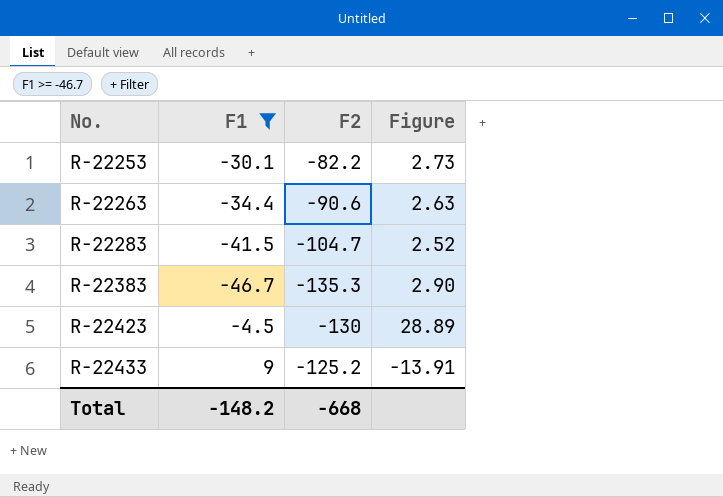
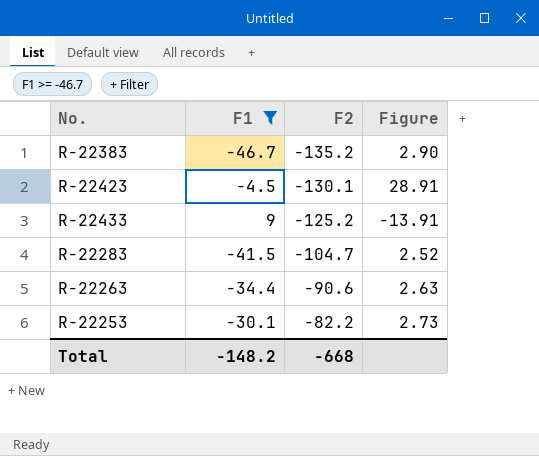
row order: No. ascending -> F2 ascending
R-22383 | F2: -135.3 -> -135.2
R-22423 | F2: -130 -> -130.1
R-22423 | Figure: 28.89 -> 28.91

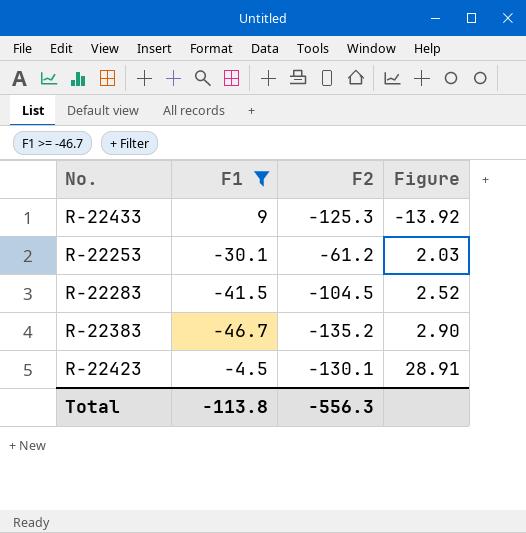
row order: F2 ascending -> Figure ascending
row R-22263: -34.4 | -90.6 | 2.63 -> none
R-22433 | F2: -125.2 -> -125.3
R-22433 | Figure: -13.91 -> -13.92
R-22253 | F2: -82.2 -> -61.2
R-22253 | Figure: 2.73 -> 2.03
R-22283 | F2: -104.7 -> -104.5
Total | F1: -148.2 -> -113.8
Total | F2: -668 -> -556.3

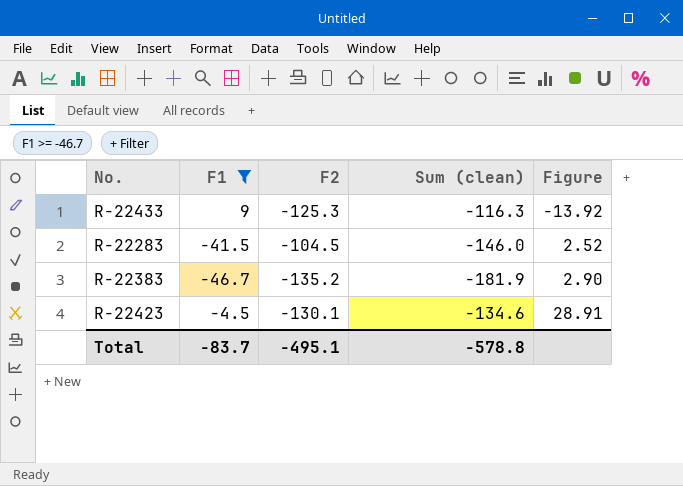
column Sum (clean) | formula: none -> [F1] + [F2]
row R-22253: -30.1 | -61.2 | 2.03 -> none
Total | F1: -113.8 -> -83.7
Total | F2: -556.3 -> -495.1

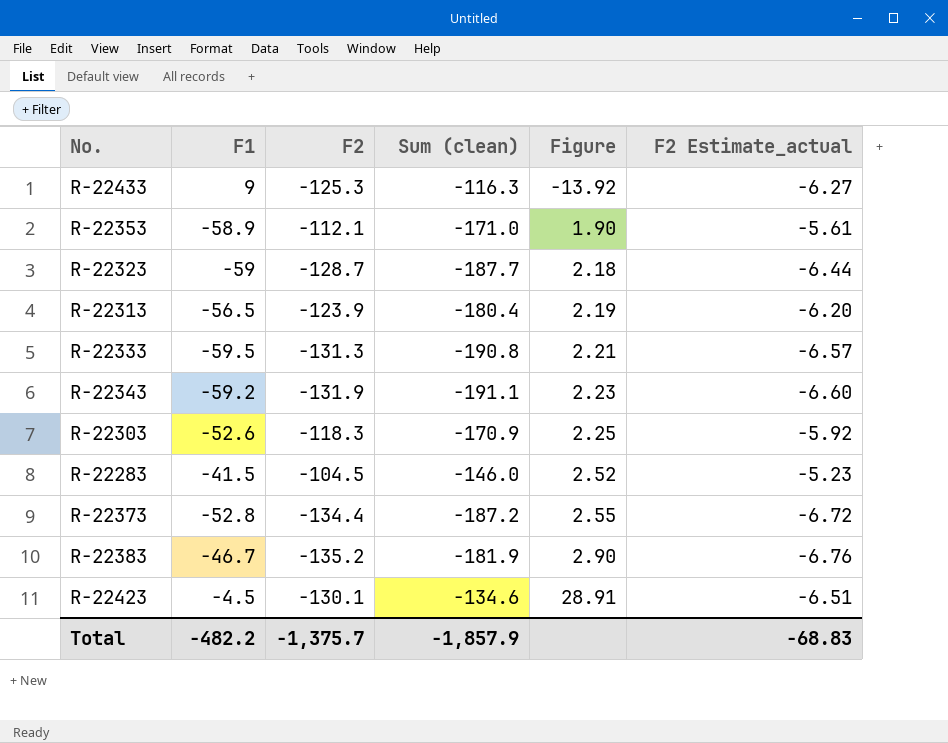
filter: F1 >= -46.7 -> none
column F2 Estimate_actual | formula: none -> [F2] * 0.05
Total | F1: -83.7 -> -482.2
Total | F2: -495.1 -> -1,375.7
Total | Sum (clean): -578.8 -> -1,857.9

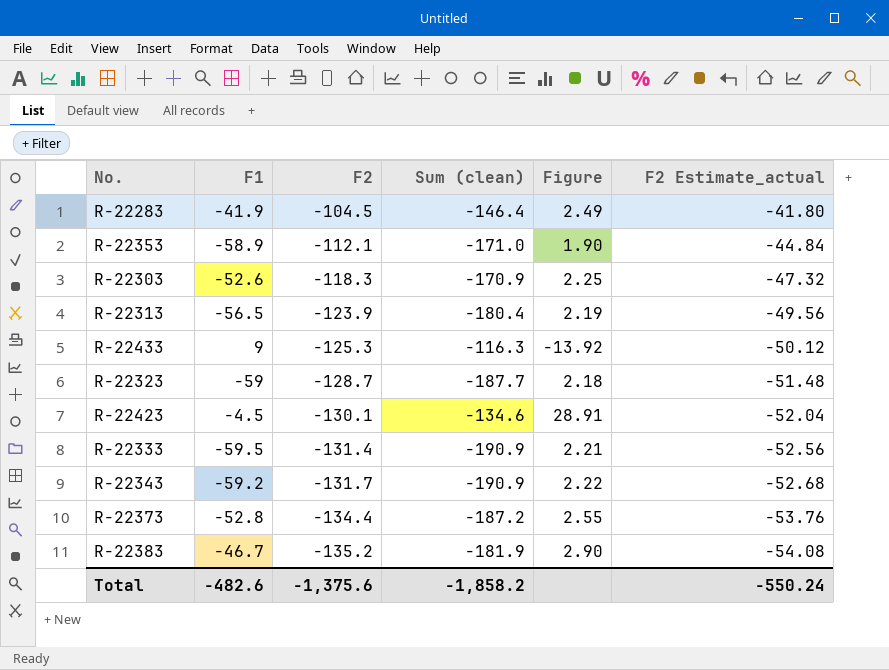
row order: Figure ascending -> F2 descending
column F2 Estimate_actual | formula: [F2] * 0.05 -> [F2] * 0.4
R-22283 | F1: -41.5 -> -41.9
R-22283 | Sum (clean): -146.0 -> -146.4
R-22283 | Figure: 2.52 -> 2.49
R-22333 | F2: -131.3 -> -131.4
R-22333 | Sum (clean): -190.8 -> -190.9
R-22343 | F2: -131.9 -> -131.7
R-22343 | Sum (clean): -191.1 -> -190.9
R-22343 | Figure: 2.23 -> 2.22
Total | F1: -482.2 -> -482.6
Total | F2: -1,375.7 -> -1,375.6
Total | Sum (clean): -1,857.9 -> -1,858.2
Total | F2 Estimate_actual: -68.83 -> -550.24

